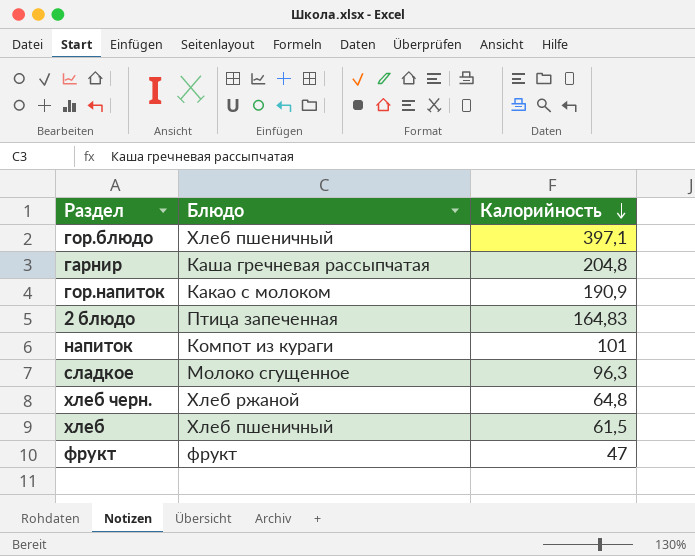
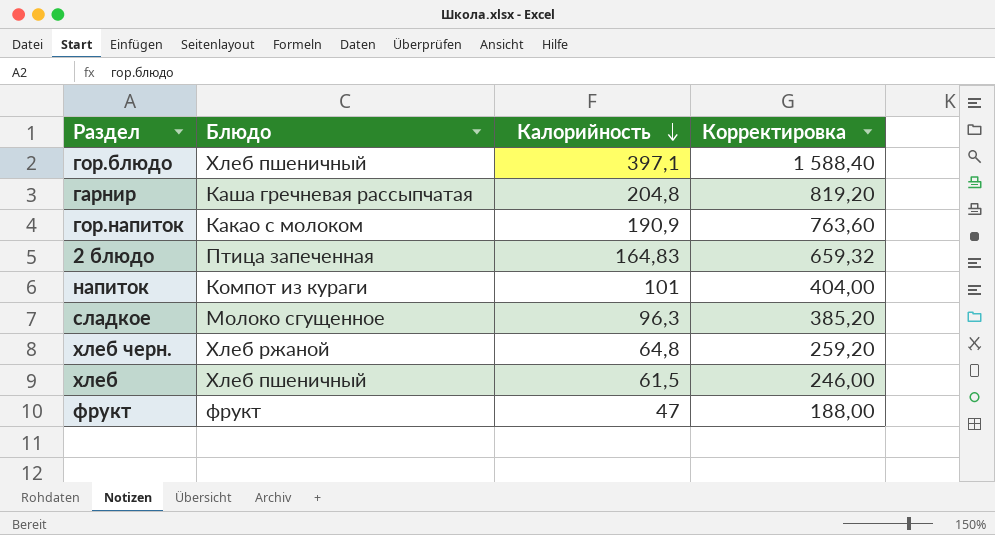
column Корректировка | formula: none -> [Калорийность] * 4

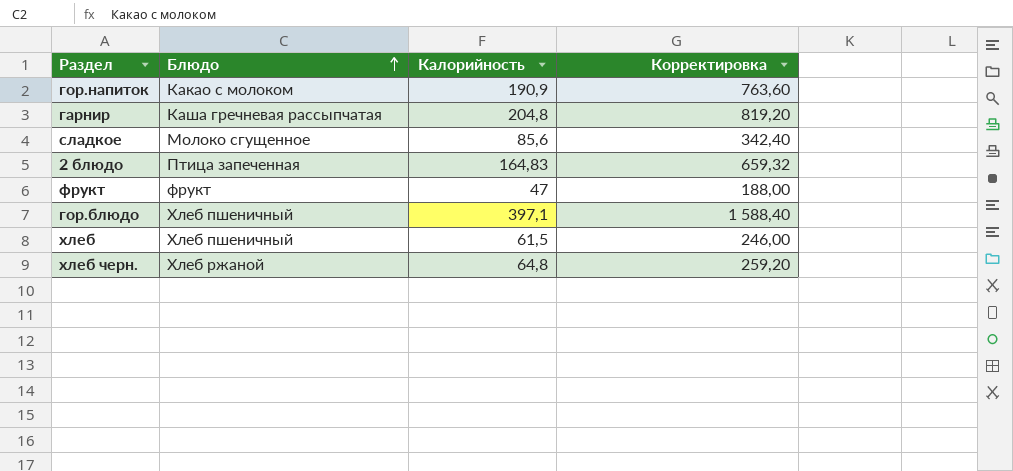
row order: Калорийность descending -> Блюдо ascending
row напиток: Компот из кураги | 101 | 404,00 -> none
сладкое | Калорийность: 96,3 -> 85,6
сладкое | Корректировка: 385,20 -> 342,40

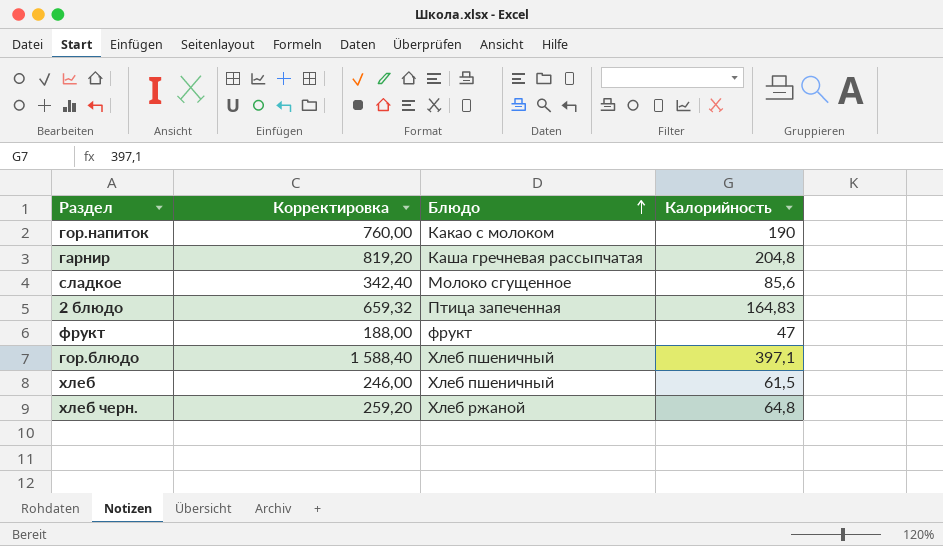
column Корректировка | position: 4 -> 2
гор.напиток | Корректировка: 763,60 -> 760,00
гор.напиток | Калорийность: 190,9 -> 190

